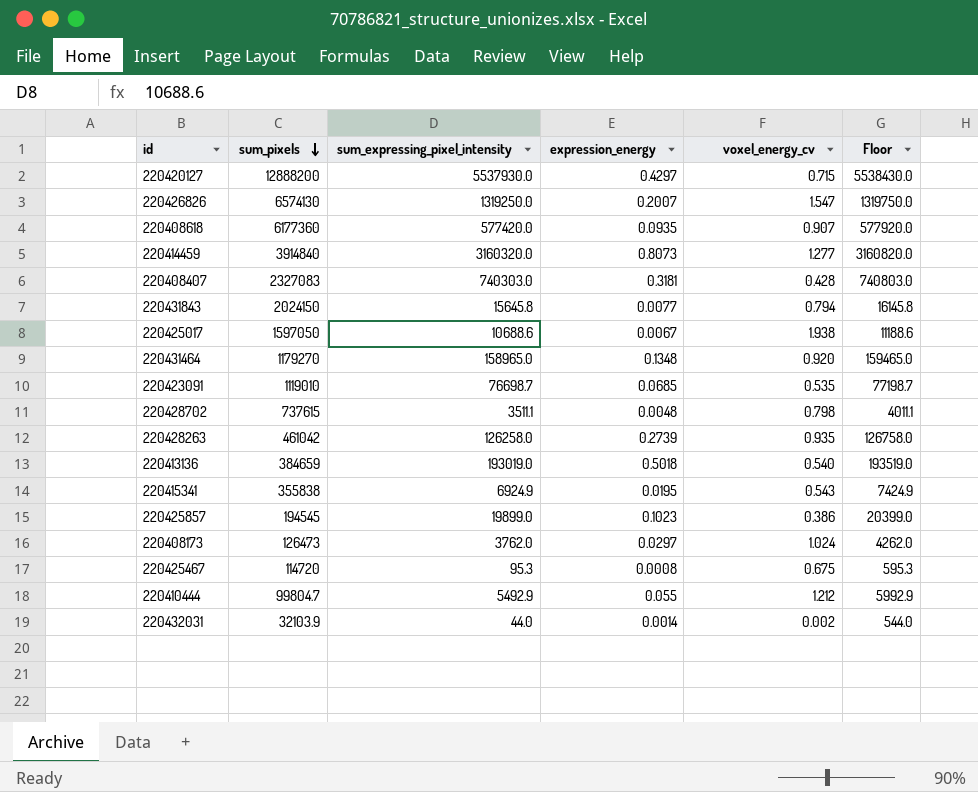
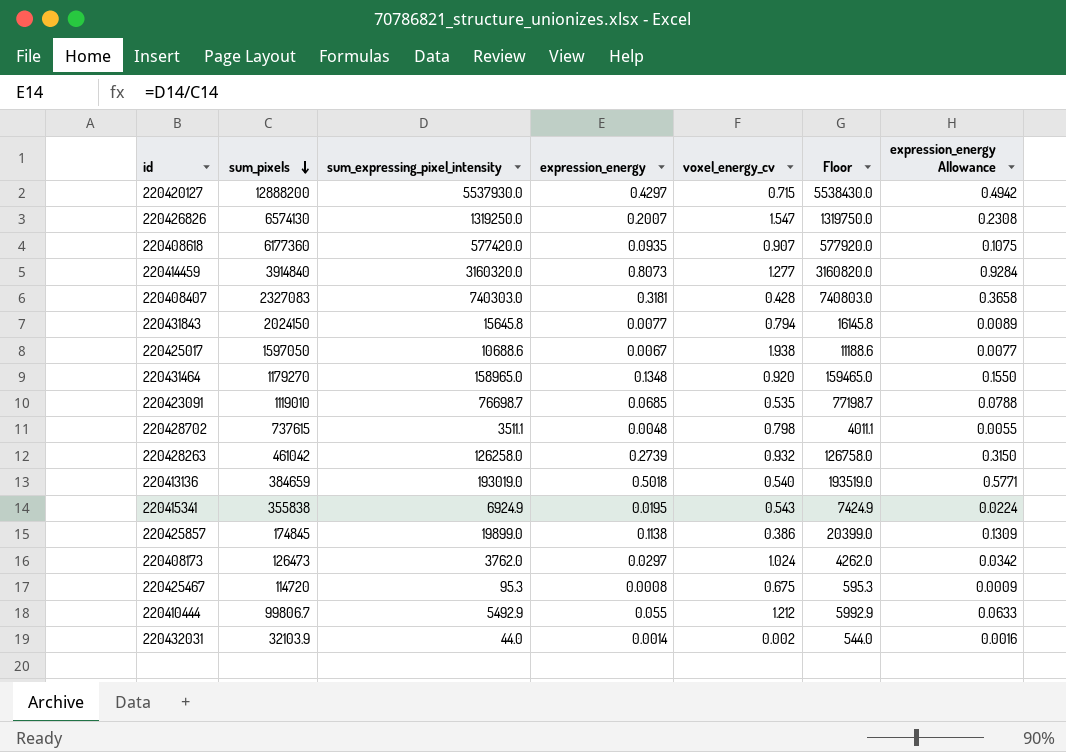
column expression_energy Allowance | formula: none -> [expression_energy] * 1.15
220428263 | voxel_energy_cv: 0.935 -> 0.932
220425857 | sum_pixels: 194545 -> 174845
220425857 | expression_energy: 0.1023 -> 0.1138
220410444 | sum_pixels: 99804.7 -> 99806.7

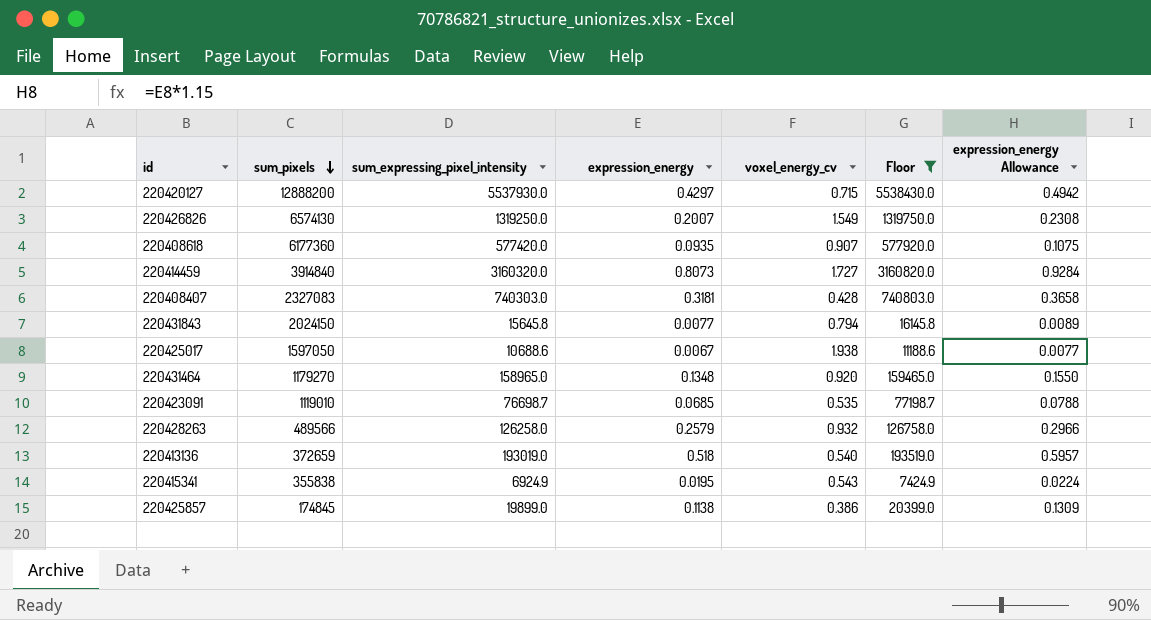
filter: none -> Floor >= 7424.9
220426826 | voxel_energy_cv: 1.547 -> 1.549
220414459 | voxel_energy_cv: 1.277 -> 1.727
220428263 | sum_pixels: 461042 -> 489566
220428263 | expression_energy: 0.2739 -> 0.2579
220428263 | expression_energy Allowance: 0.3150 -> 0.2966
220413136 | sum_pixels: 384659 -> 372659
220413136 | expression_energy: 0.5018 -> 0.518
220413136 | expression_energy Allowance: 0.5771 -> 0.5957

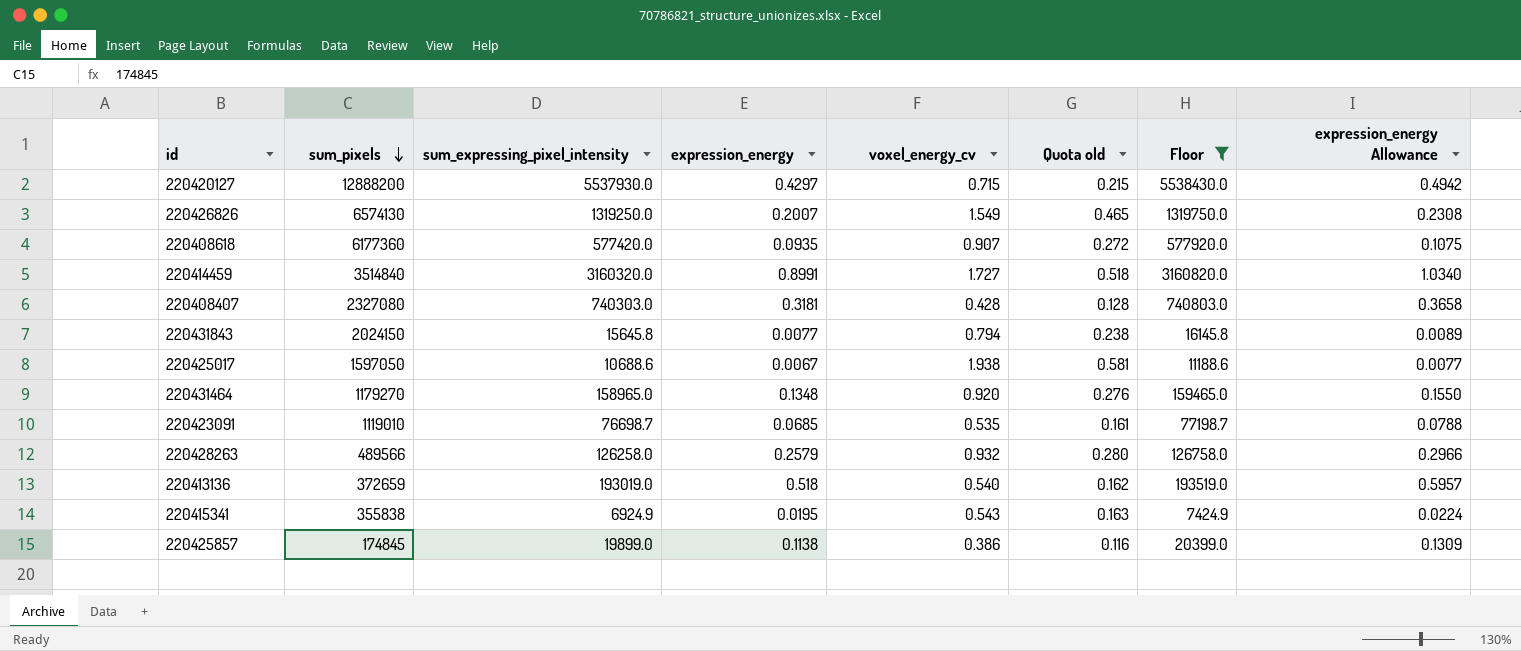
column Quota old | formula: none -> [voxel_energy_cv] * 0.3
220414459 | sum_pixels: 3914840 -> 3514840
220414459 | expression_energy: 0.8073 -> 0.8991
220414459 | expression_energy Allowance: 0.9284 -> 1.0340
220408407 | sum_pixels: 2327083 -> 2327080

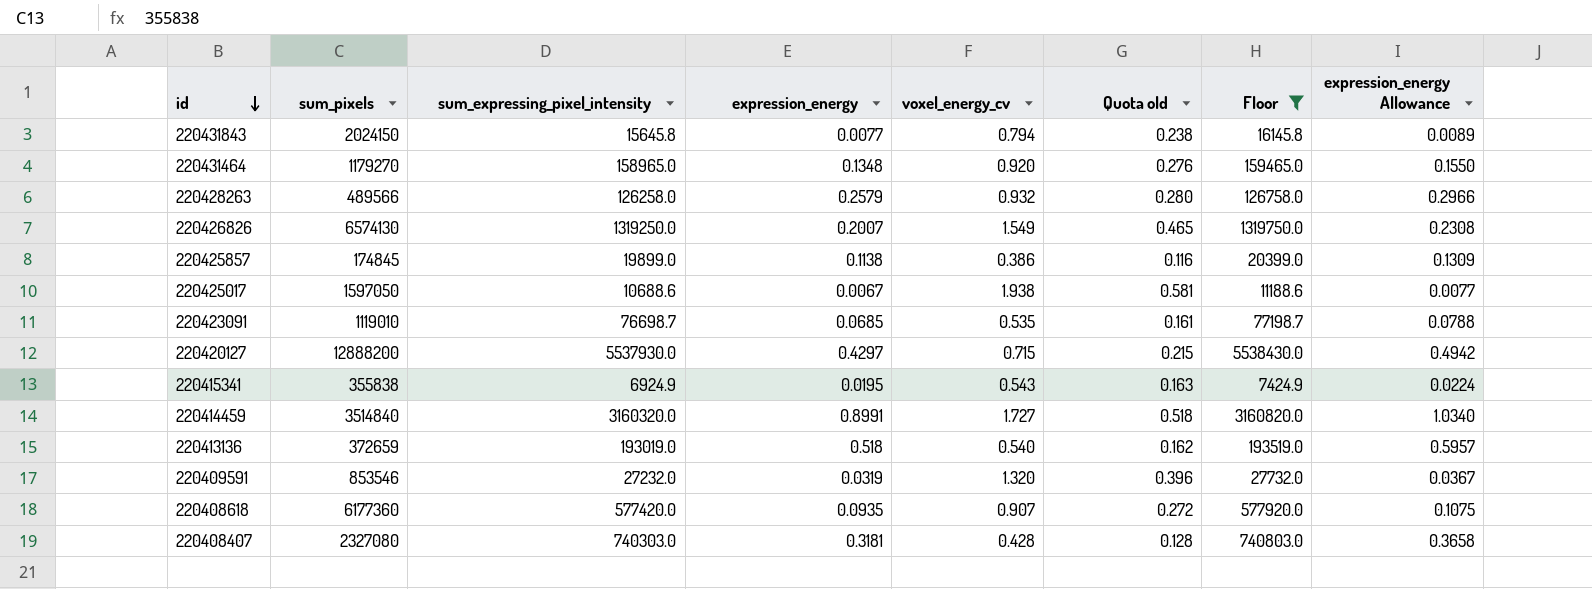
row order: sum_pixels descending -> id descending
row 220409591: none -> 853546 | 27232.0 | 0.0319 | 1.320 | 0.396 | 27732.0 | 0.0367

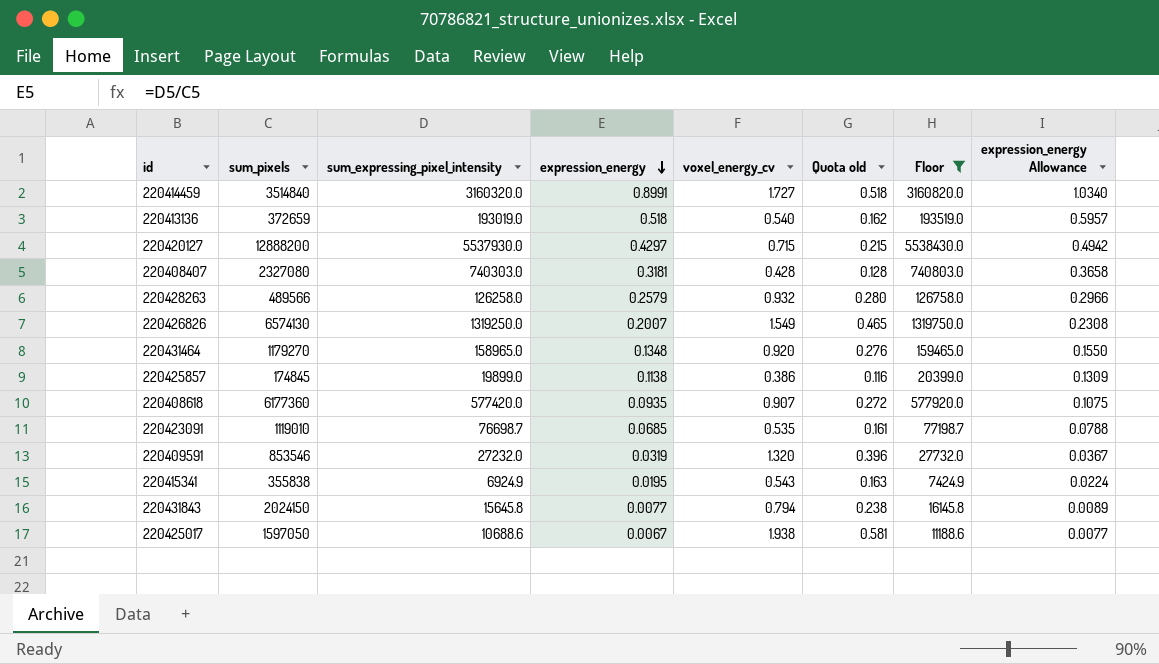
row order: id descending -> expression_energy descending

